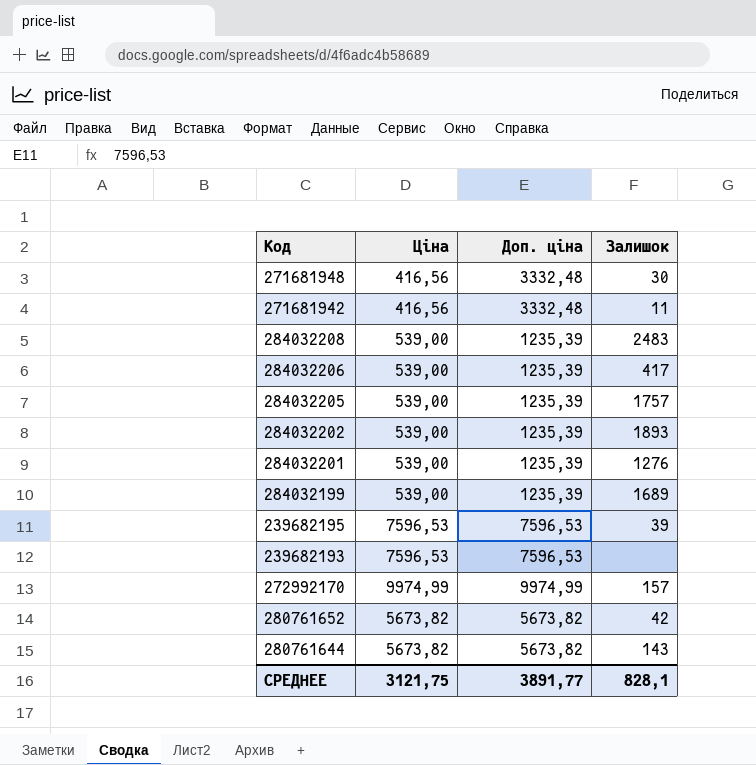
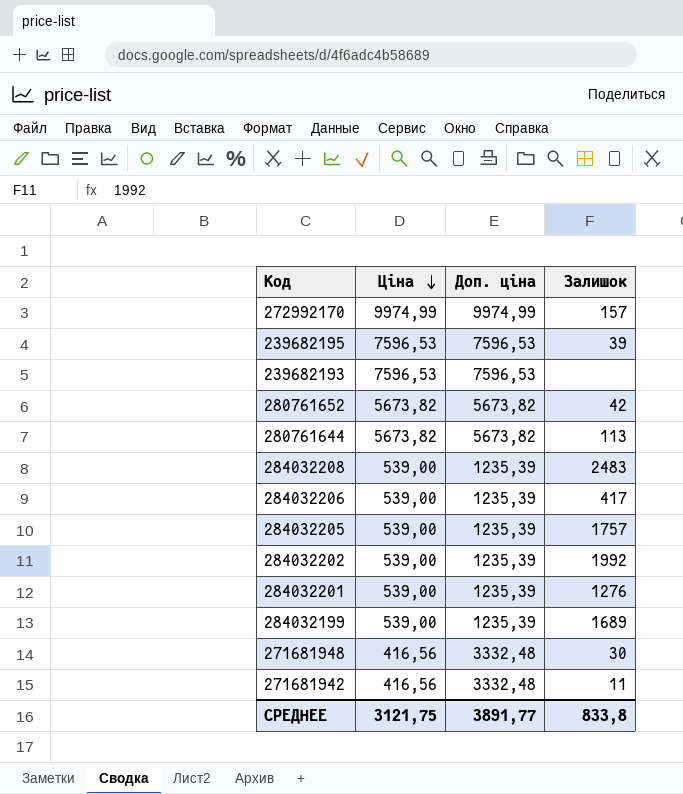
row order: none -> Ціна descending
280761644 | Залишок: 143 -> 113
284032202 | Залишок: 1893 -> 1992
СРЕДНЕЕ | Залишок: 828,1 -> 833,8

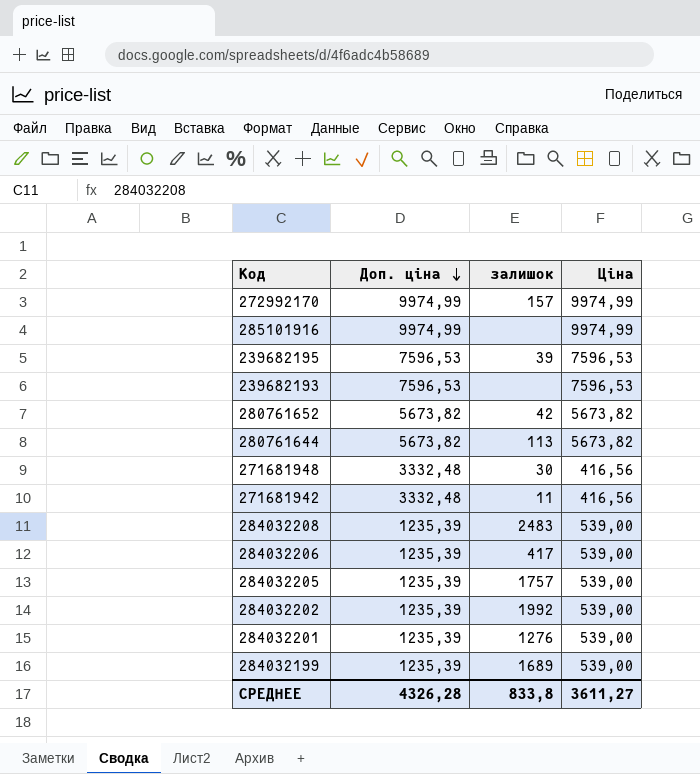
row order: Ціна descending -> Доп. ціна descending
column name: Залишок -> залишок
column Ціна | position: 2 -> 4
row 285101916: none -> 9974,99 | none | 9974,99
СРЕДНЕЕ | Доп. ціна: 3891,77 -> 4326,28
СРЕДНЕЕ | Ціна: 3121,75 -> 3611,27

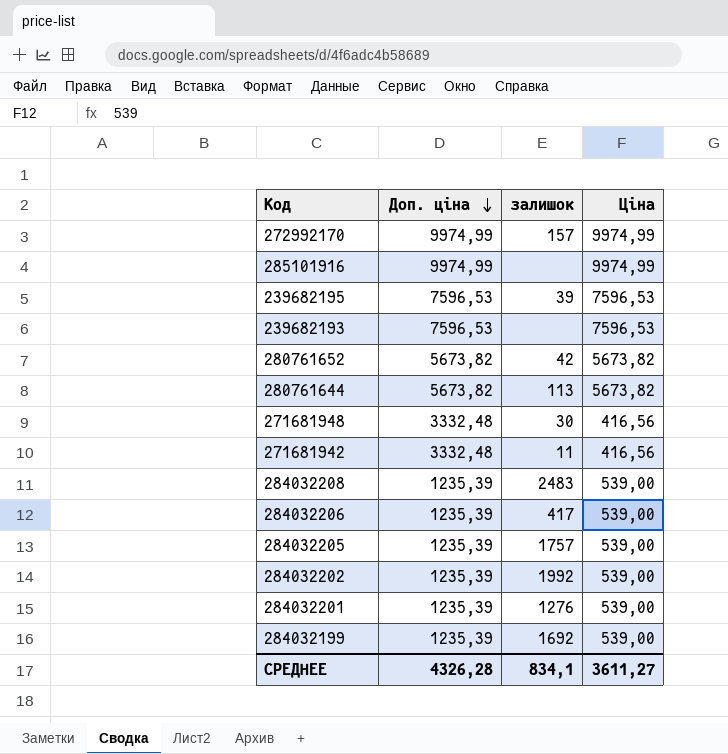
284032199 | залишок: 1689 -> 1692
СРЕДНЕЕ | залишок: 833,8 -> 834,1

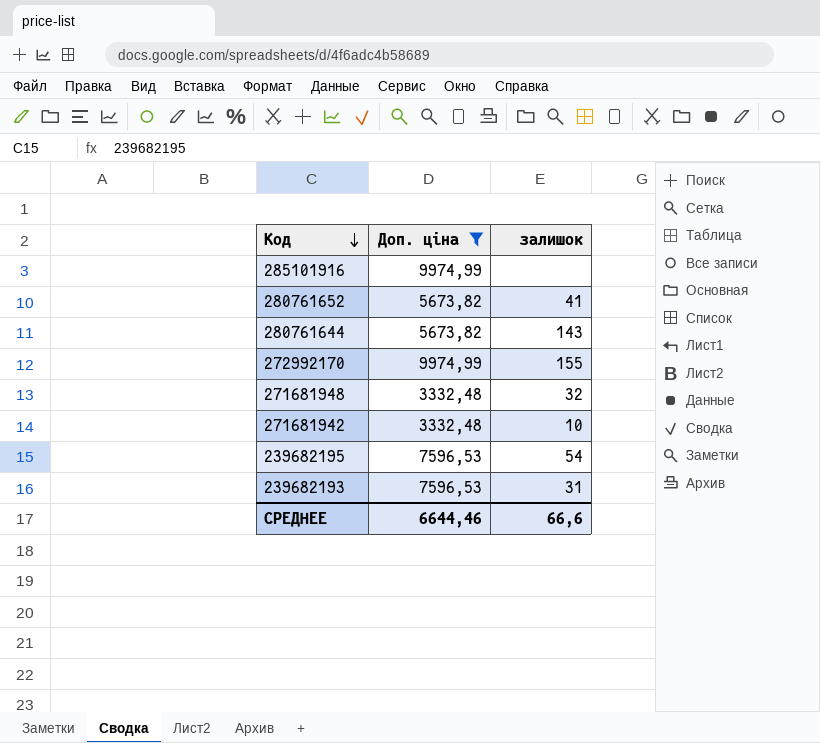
filter: none -> Доп. ціна != 1235,39
row order: Доп. ціна descending -> Код descending
column Ціна | position: 4 -> none
280761652 | залишок: 42 -> 41
280761644 | залишок: 113 -> 143
272992170 | залишок: 157 -> 155
271681948 | залишок: 30 -> 32
271681942 | залишок: 11 -> 10
239682195 | залишок: 39 -> 54
239682193 | залишок: none -> 31
СРЕДНЕЕ | Доп. ціна: 4326,28 -> 6644,46
СРЕДНЕЕ | залишок: 834,1 -> 66,6

